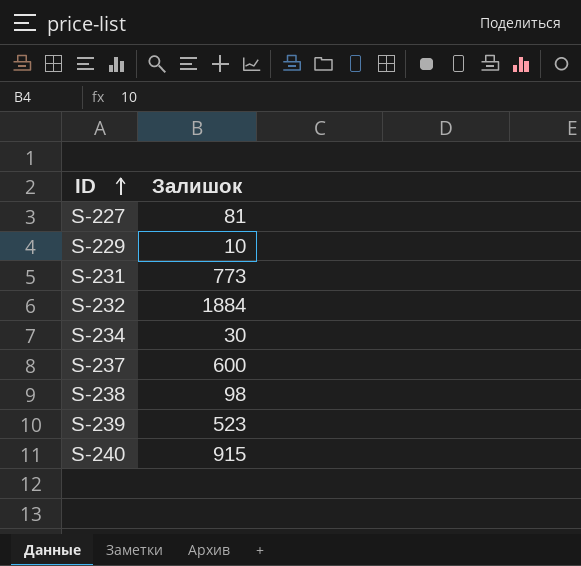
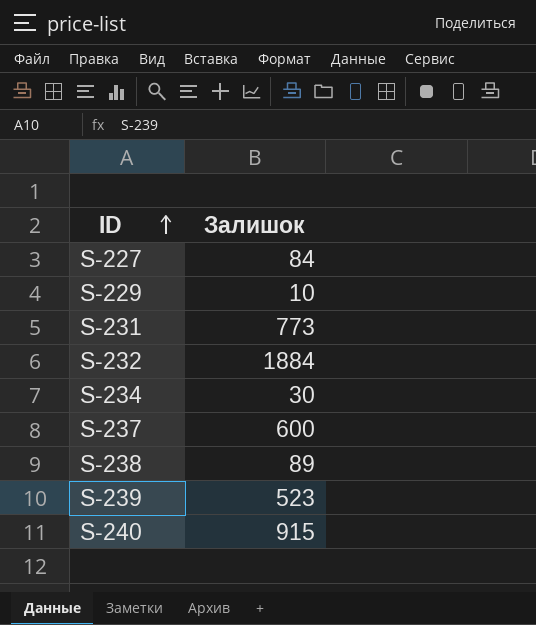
S-227 | Залишок: 81 -> 84
S-238 | Залишок: 98 -> 89

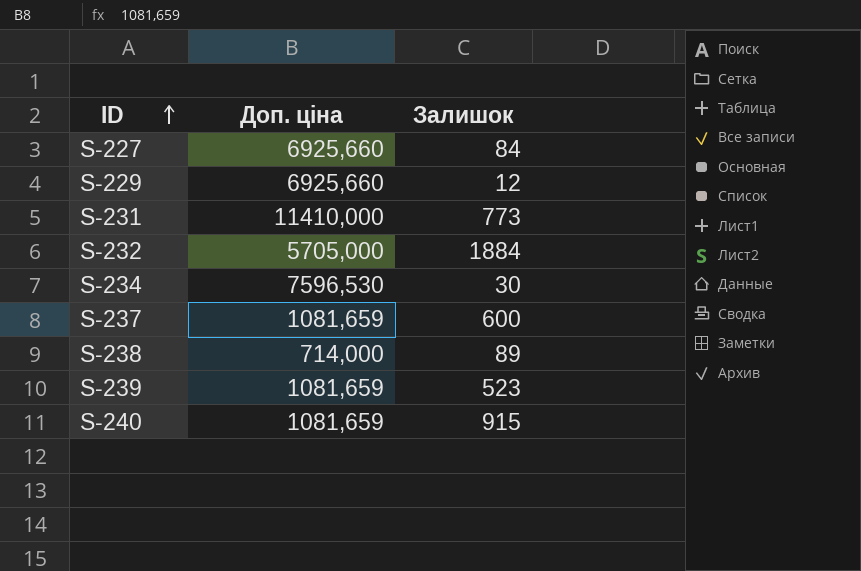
column Доп. ціна | position: none -> 2
S-229 | Залишок: 10 -> 12

